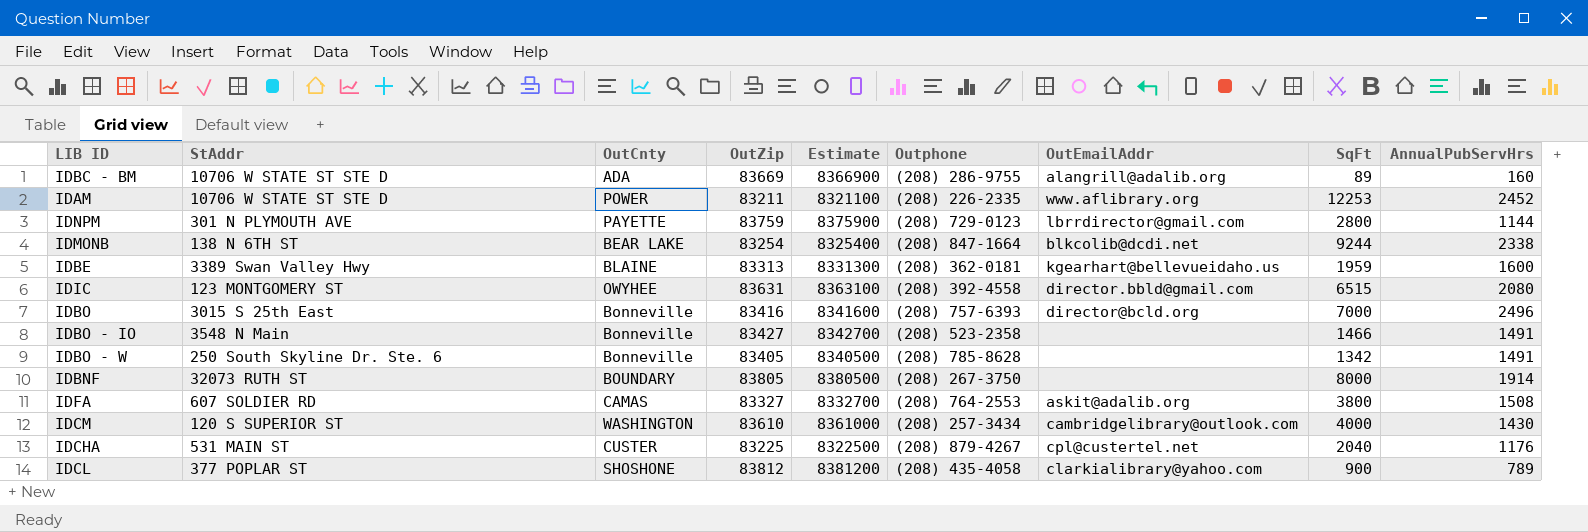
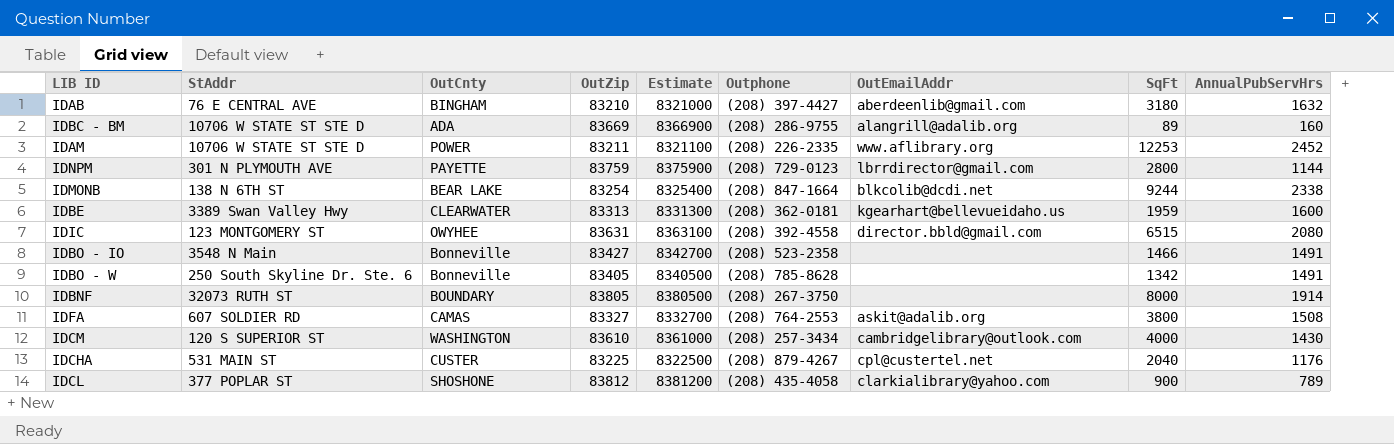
row IDBO: 3015 S 25th East | Bonneville | 83416 | 8341600 | (208) 757-6393 | director@bcld.org | 7000 | 2496 -> none
row IDAB: none -> 76 E CENTRAL AVE | BINGHAM | 83210 | 8321000 | (208) 397-4427 | aberdeenlib@gmail.com | 3180 | 1632
IDBE | OutCnty: BLAINE -> CLEARWATER

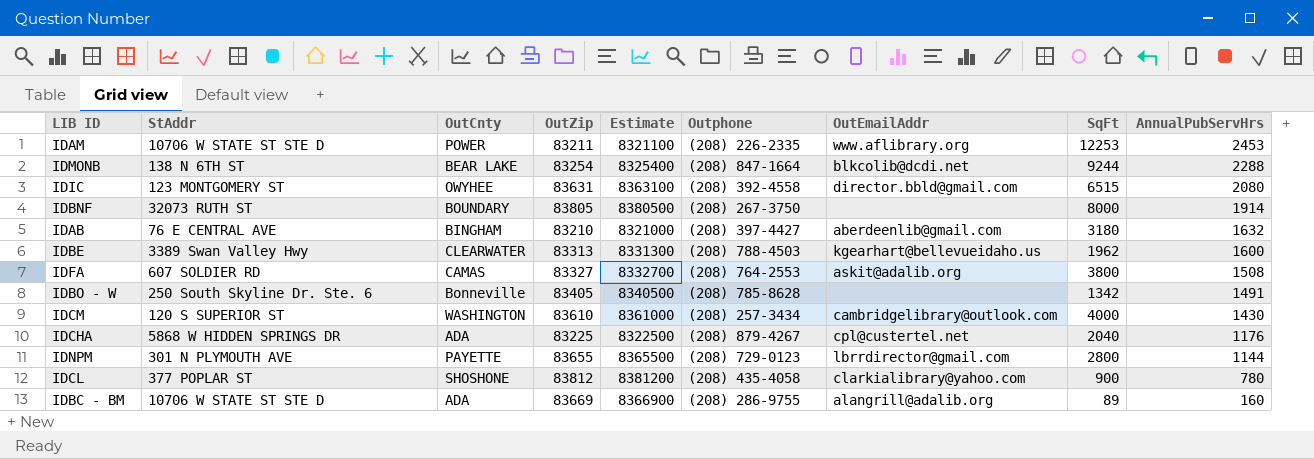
row order: none -> AnnualPubServHrs descending
row IDBO - IO: 3548 N Main | Bonneville | 83427 | 8342700 | (208) 523-2358 | none | 1466 | 1491 -> none
IDAM | AnnualPubServHrs: 2452 -> 2453
IDMONB | AnnualPubServHrs: 2338 -> 2288
IDBE | Outphone: (208) 362-0181 -> (208) 788-4503
IDBE | SqFt: 1959 -> 1962
IDCHA | StAddr: 531 MAIN ST -> 5868 W HIDDEN SPRINGS DR
IDCHA | OutCnty: CUSTER -> ADA
IDNPM | OutZip: 83759 -> 83655
IDNPM | Estimate: 8375900 -> 8365500
IDCL | AnnualPubServHrs: 789 -> 780

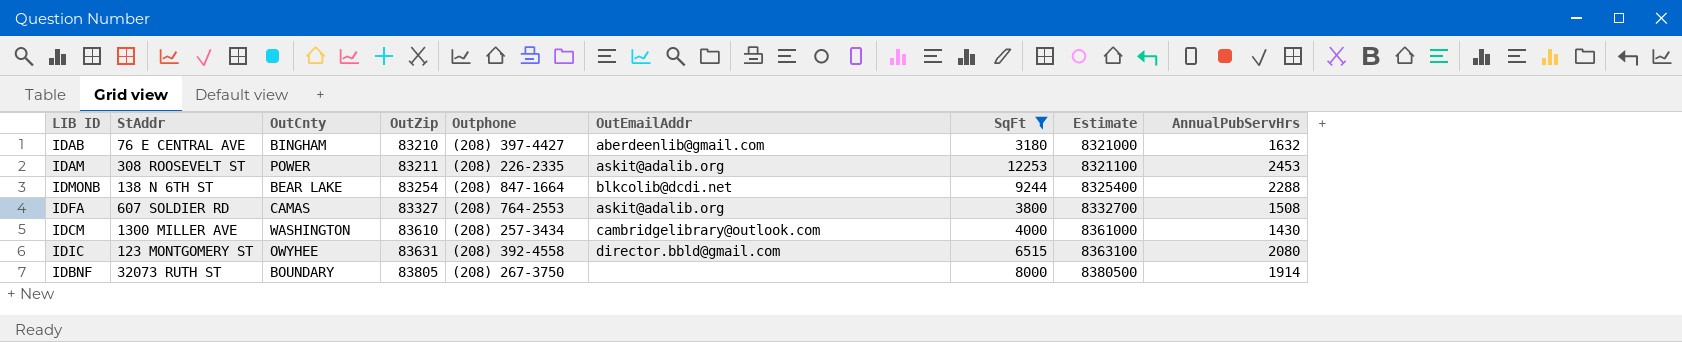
filter: none -> SqFt >= 3180
row order: AnnualPubServHrs descending -> OutZip ascending
column Estimate | position: 5 -> 8
IDAM | StAddr: 10706 W STATE ST STE D -> 308 ROOSEVELT ST
IDAM | OutEmailAddr: www.aflibrary.org -> askit@adalib.org
IDCM | StAddr: 120 S SUPERIOR ST -> 1300 MILLER AVE

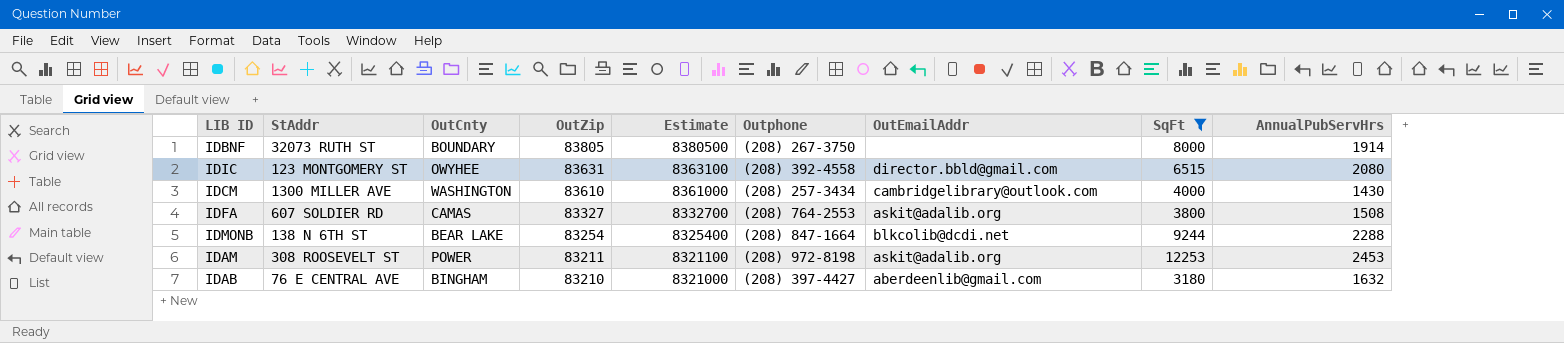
row order: OutZip ascending -> OutZip descending
column Estimate | position: 8 -> 5
IDAM | Outphone: (208) 226-2335 -> (208) 972-8198

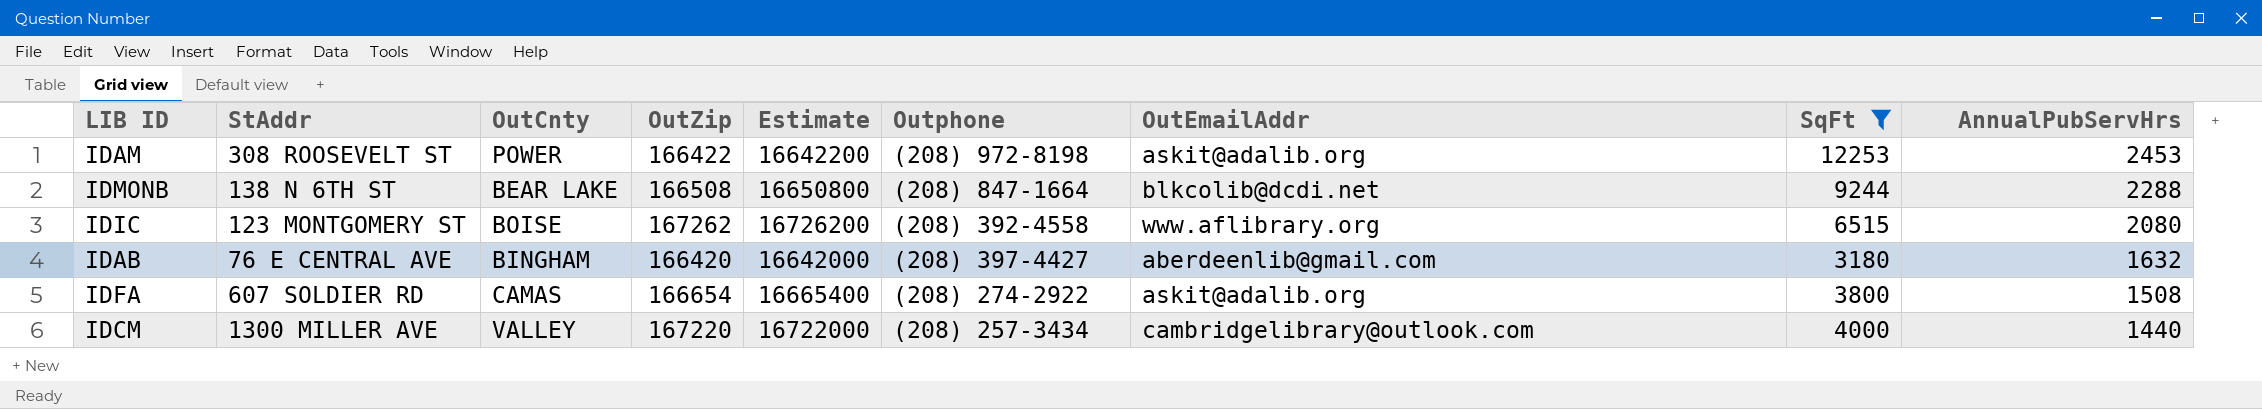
row order: OutZip descending -> AnnualPubServHrs descending
row IDBNF: 32073 RUTH ST | BOUNDARY | 83805 | 8380500 | (208) 267-3750 | none | 8000 | 1914 -> none
IDAM | OutZip: 83211 -> 166422
IDAM | Estimate: 8321100 -> 16642200
IDMONB | OutZip: 83254 -> 166508
IDMONB | Estimate: 8325400 -> 16650800
IDIC | OutCnty: OWYHEE -> BOISE
IDIC | OutZip: 83631 -> 167262
IDIC | Estimate: 8363100 -> 16726200
IDIC | OutEmailAddr: director.bbld@gmail.com -> www.aflibrary.org
IDAB | OutZip: 83210 -> 166420
IDAB | Estimate: 8321000 -> 16642000
IDFA | OutZip: 83327 -> 166654
IDFA | Estimate: 8332700 -> 16665400
IDFA | Outphone: (208) 764-2553 -> (208) 274-2922
IDCM | OutCnty: WASHINGTON -> VALLEY
IDCM | OutZip: 83610 -> 167220
IDCM | Estimate: 8361000 -> 16722000
IDCM | AnnualPubServHrs: 1430 -> 1440

